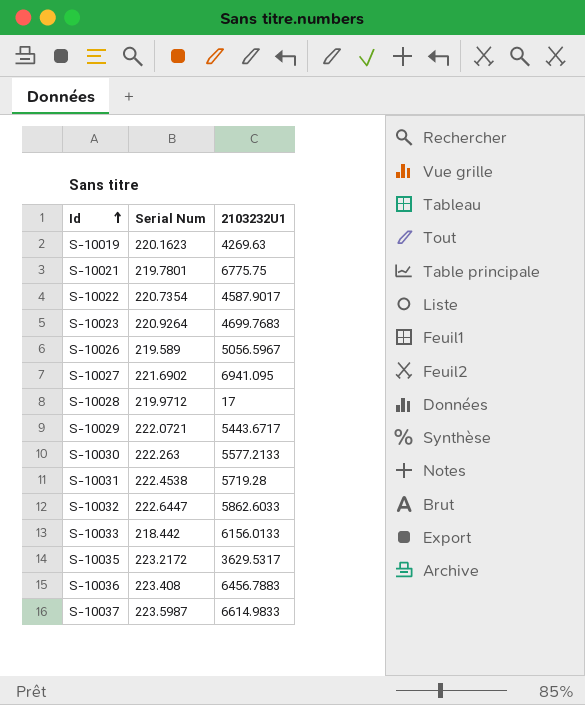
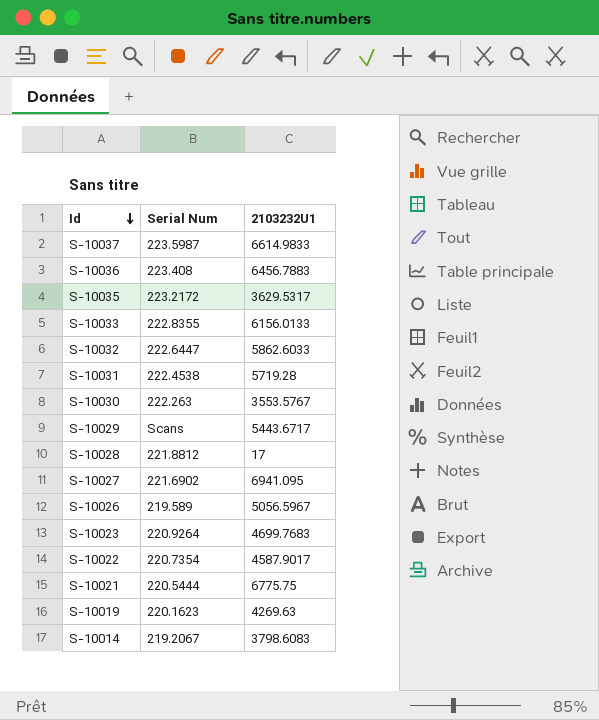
row order: Id ascending -> Id descending
S-10033 | Serial Num: 218.442 -> 222.8355
S-10030 | 2103232U1: 5577.2133 -> 3553.5767
S-10029 | Serial Num: 222.0721 -> Scans
S-10028 | Serial Num: 219.9712 -> 221.8812
S-10021 | Serial Num: 219.7801 -> 220.5444
row S-10014: none -> 219.2067 | 3798.6083

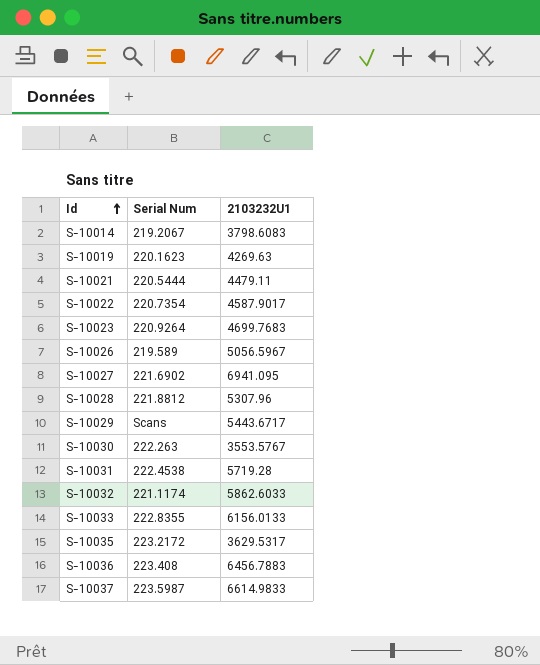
row order: Id descending -> Id ascending
S-10021 | 2103232U1: 6775.75 -> 4479.11
S-10028 | 2103232U1: 17 -> 5307.96
S-10032 | Serial Num: 222.6447 -> 221.1174

